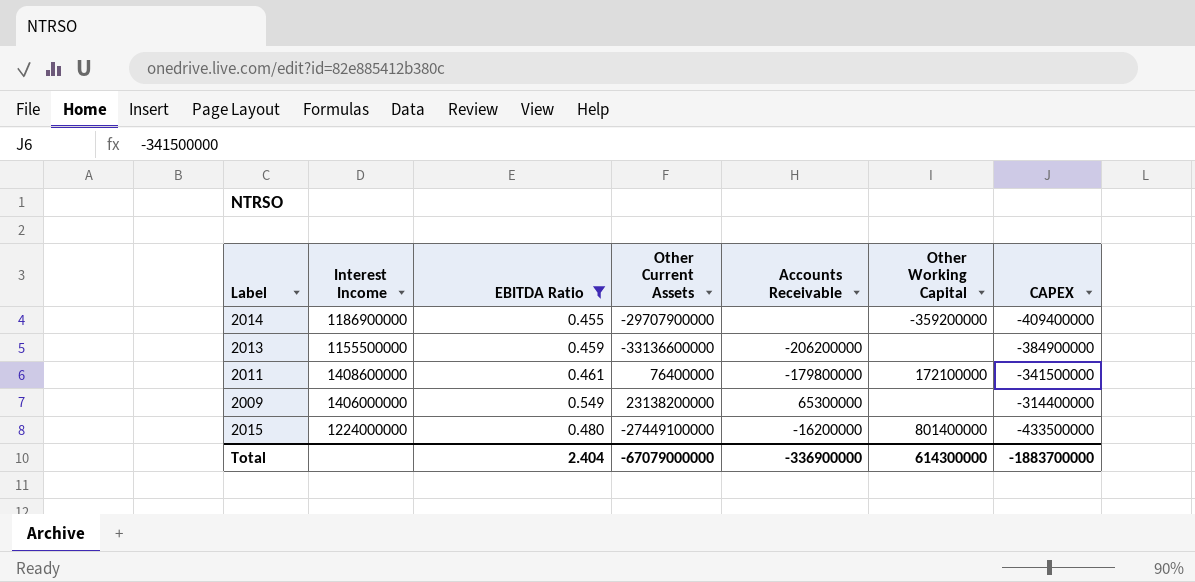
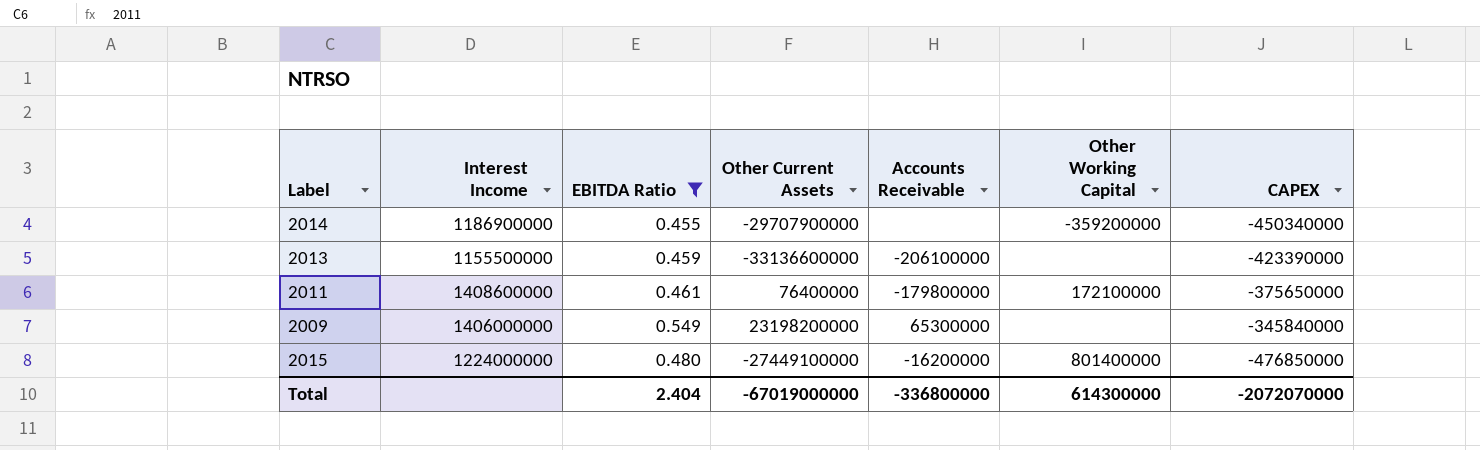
2014 | CAPEX: -409400000 -> -450340000
2013 | Accounts Receivable: -206200000 -> -206100000
2013 | CAPEX: -384900000 -> -423390000
2011 | CAPEX: -341500000 -> -375650000
2009 | Other Current Assets: 23138200000 -> 23198200000
2009 | CAPEX: -314400000 -> -345840000
2015 | CAPEX: -433500000 -> -476850000
Total | Other Current Assets: -67079000000 -> -67019000000
Total | Accounts Receivable: -336900000 -> -336800000
Total | CAPEX: -1883700000 -> -2072070000

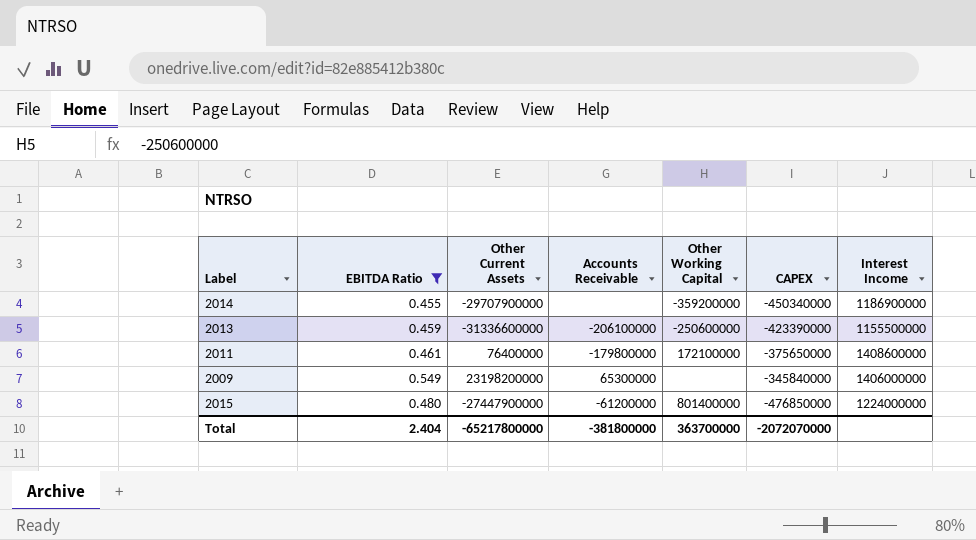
column Interest Income | position: 2 -> 7
2013 | Other Current Assets: -33136600000 -> -31336600000
2013 | Other Working Capital: none -> -250600000
2015 | Other Current Assets: -27449100000 -> -27447900000
2015 | Accounts Receivable: -16200000 -> -61200000
Total | Other Current Assets: -67019000000 -> -65217800000
Total | Accounts Receivable: -336800000 -> -381800000
Total | Other Working Capital: 614300000 -> 363700000

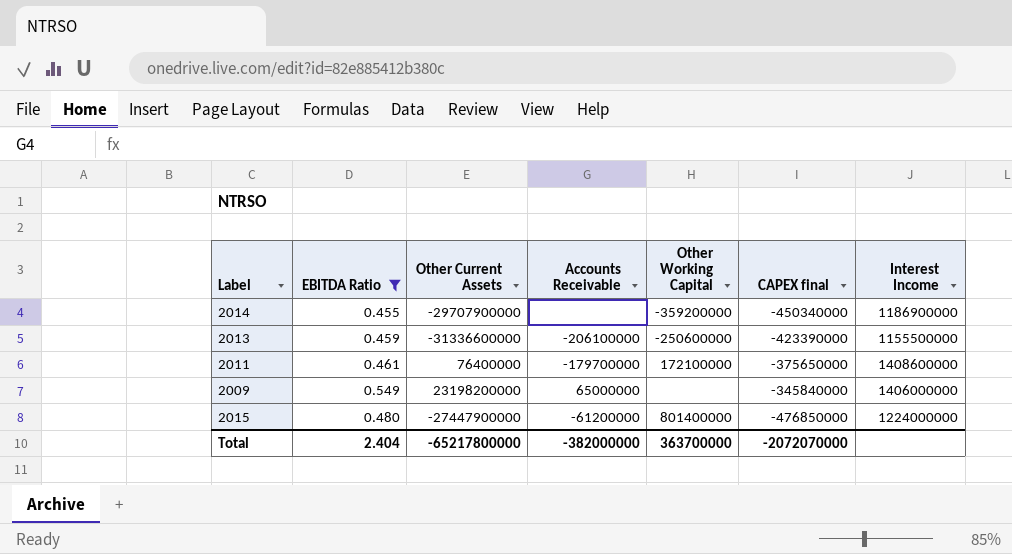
column name: CAPEX -> CAPEX final
2011 | Accounts Receivable: -179800000 -> -179700000
2009 | Accounts Receivable: 65300000 -> 65000000
Total | Accounts Receivable: -381800000 -> -382000000

